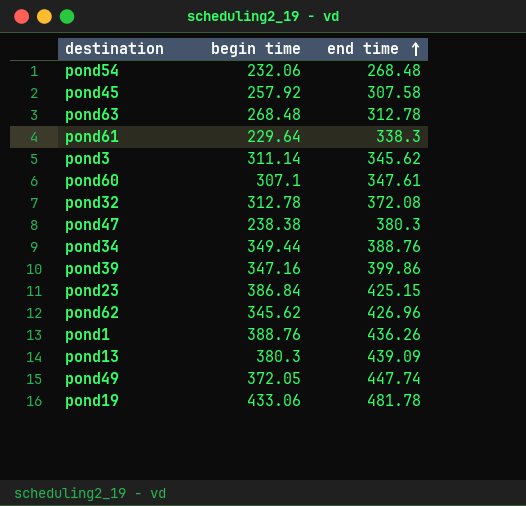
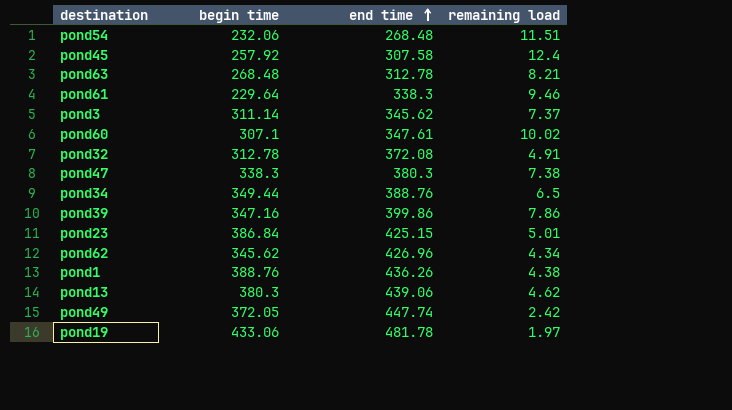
column remaining load | position: none -> 4
pond47 | begin time: 238.38 -> 338.3
pond13 | end time: 439.09 -> 439.06

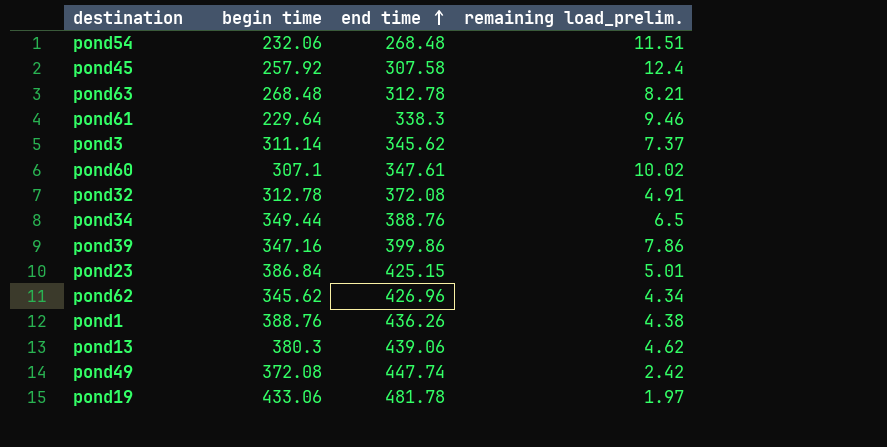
column name: remaining load -> remaining load_prelim.
row pond47: 338.3 | 380.3 | 7.38 -> none
pond49 | begin time: 372.05 -> 372.08

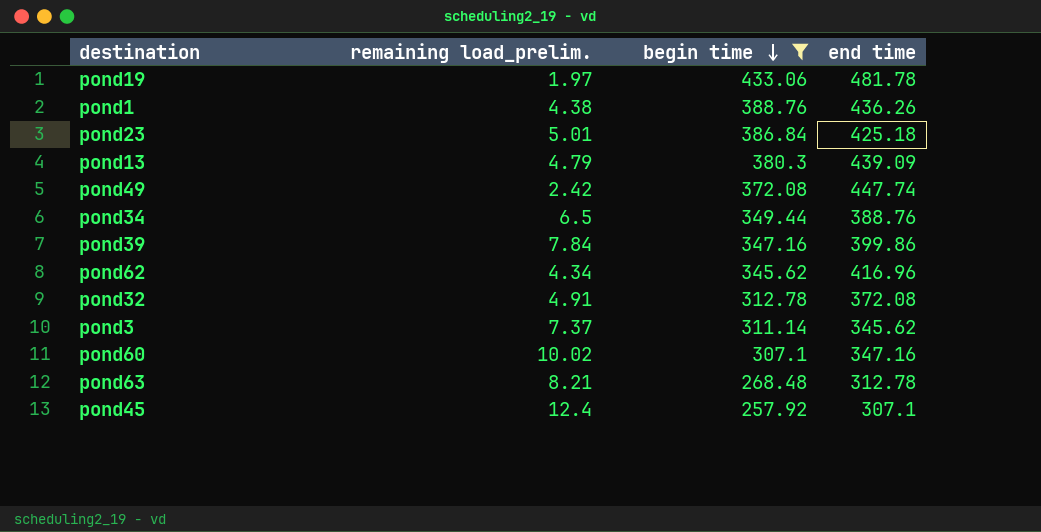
filter: none -> begin time >= 257.92
row order: end time ascending -> begin time descending
column remaining load_prelim. | position: 4 -> 2
pond23 | end time: 425.15 -> 425.18
pond13 | remaining load_prelim.: 4.62 -> 4.79
pond13 | end time: 439.06 -> 439.09
pond39 | remaining load_prelim.: 7.86 -> 7.84
pond62 | end time: 426.96 -> 416.96
pond60 | end time: 347.61 -> 347.16
pond45 | end time: 307.58 -> 307.1

